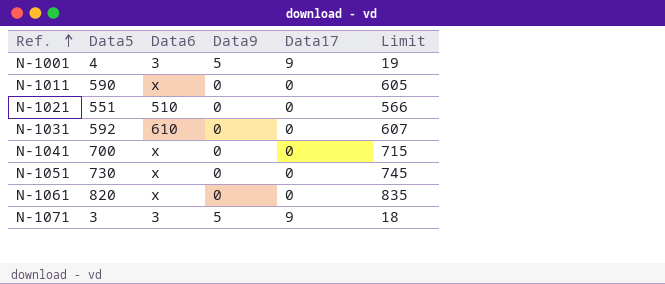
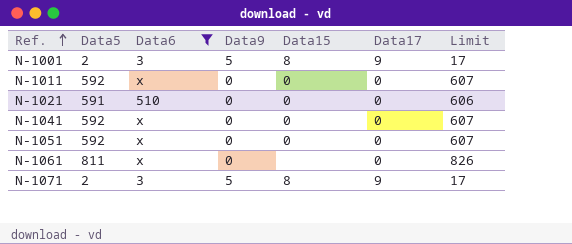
filter: none -> Data6 != 610
column Data15 | position: none -> 5
N-1001 | Data5: 4 -> 2
N-1001 | Limit: 19 -> 17
N-1011 | Data5: 590 -> 592
N-1011 | Limit: 605 -> 607
N-1021 | Data5: 551 -> 591
N-1021 | Limit: 566 -> 606
N-1041 | Data5: 700 -> 592
N-1041 | Limit: 715 -> 607
N-1051 | Data5: 730 -> 592
N-1051 | Limit: 745 -> 607
N-1061 | Data5: 820 -> 811
N-1061 | Limit: 835 -> 826
N-1071 | Data5: 3 -> 2
N-1071 | Limit: 18 -> 17

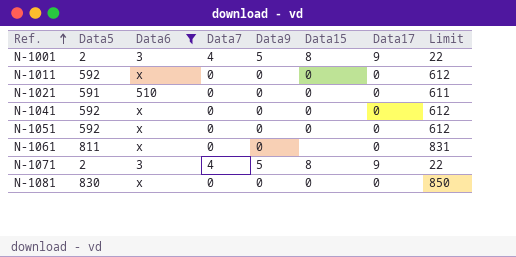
column Data7 | position: none -> 4
column Limit | formula: [Data5] + 15 -> [Data5] + 20
row N-1081: none -> 830 | х | 0 | 0 | 0 | 0 | 850

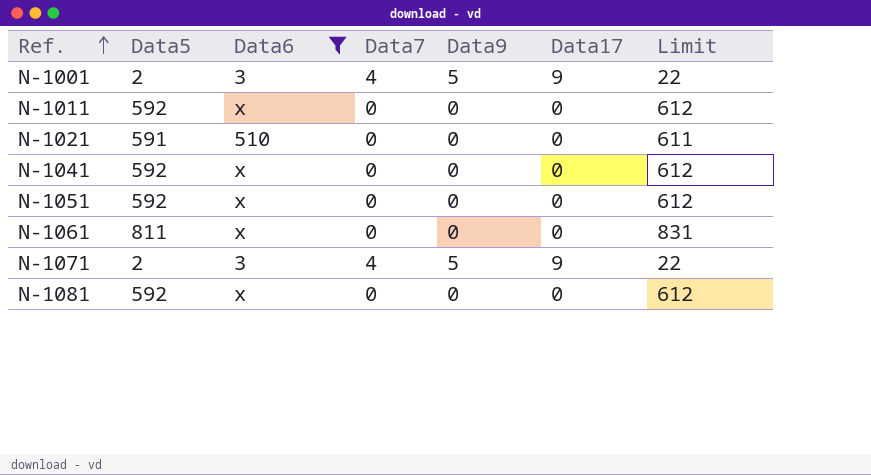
column Data15 | position: 6 -> none
N-1081 | Data5: 830 -> 592
N-1081 | Limit: 850 -> 612

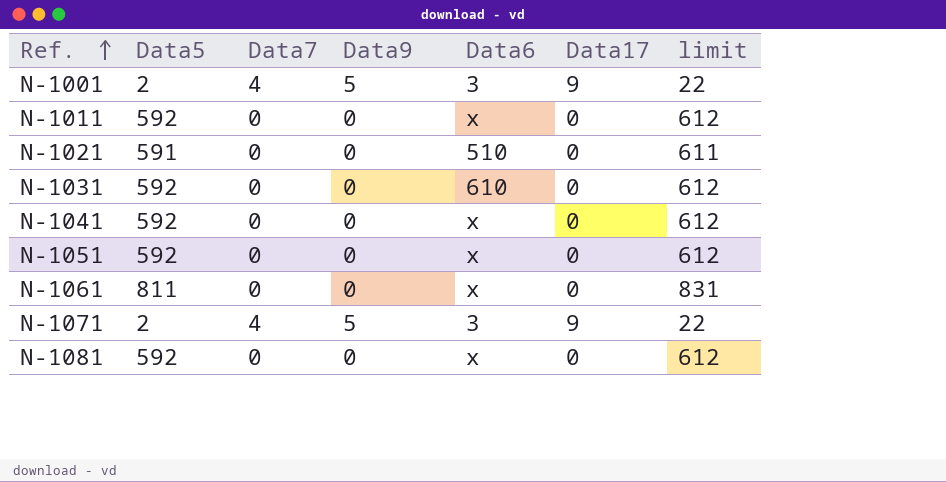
filter: Data6 != 610 -> none
column Data6 | position: 3 -> 5
column name: Limit -> limit

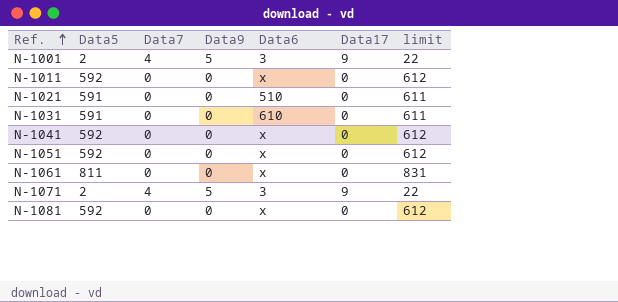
N-1031 | Data5: 592 -> 591
N-1031 | limit: 612 -> 611

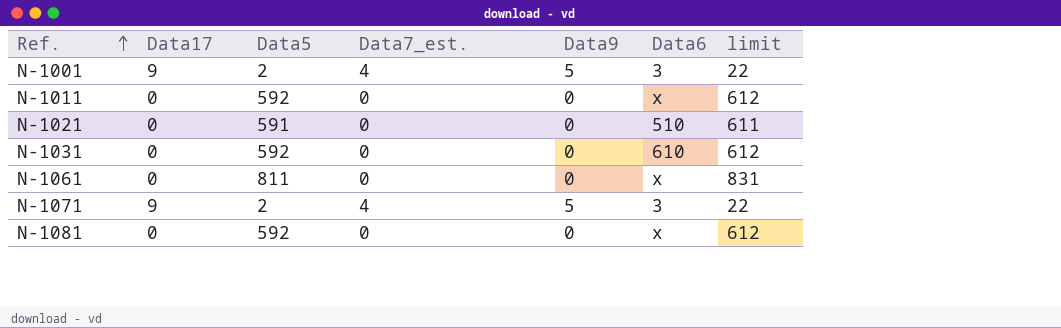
column Data17 | position: 6 -> 2
column name: Data7 -> Data7_est.
row N-1041: 592 | 0 | 0 | х | 0 | 612 -> none
row N-1051: 592 | 0 | 0 | х | 0 | 612 -> none
N-1031 | Data5: 591 -> 592
N-1031 | limit: 611 -> 612

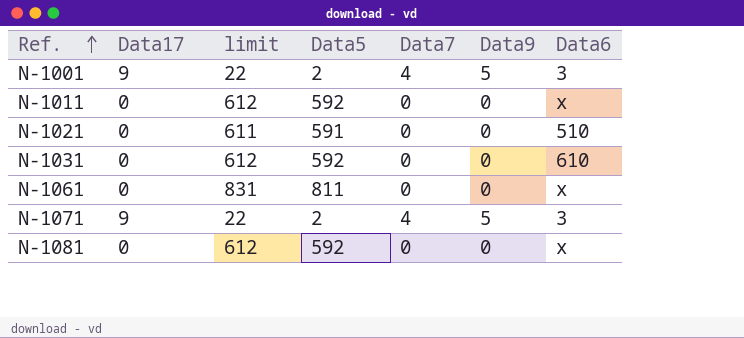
column limit | position: 7 -> 3
column name: Data7_est. -> Data7

